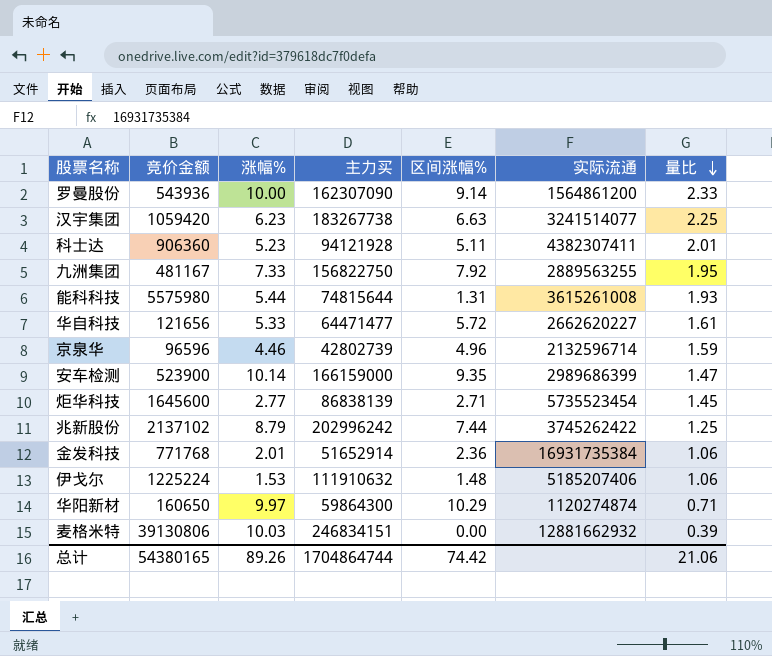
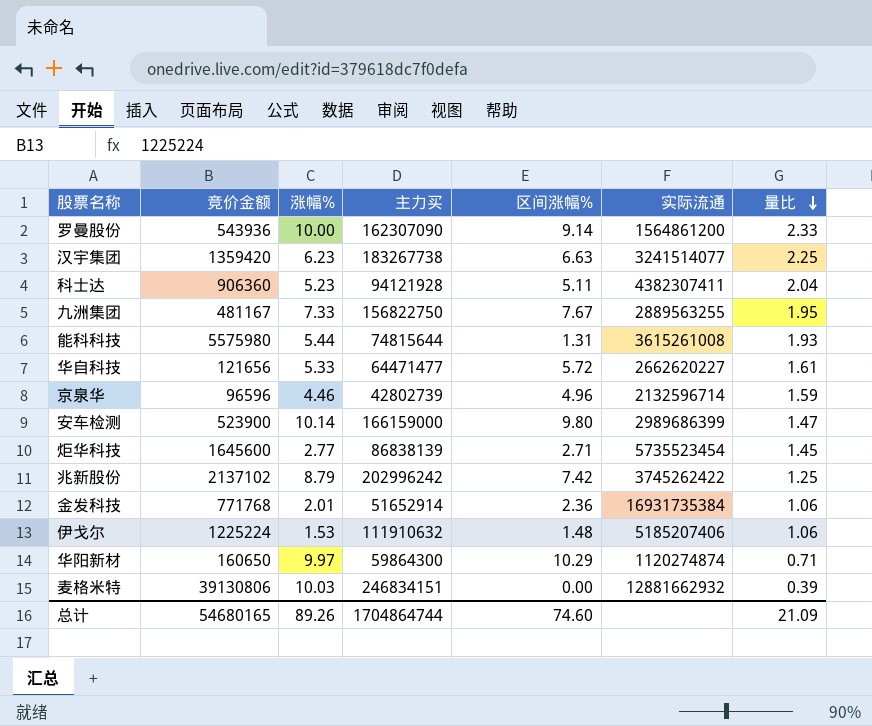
汉宇集团 | 竞价金额: 1059420 -> 1359420
科士达 | 量比: 2.01 -> 2.04
九洲集团 | 区间涨幅%: 7.92 -> 7.67
安车检测 | 区间涨幅%: 9.35 -> 9.80
兆新股份 | 区间涨幅%: 7.44 -> 7.42
总计 | 竞价金额: 54380165 -> 54680165
总计 | 区间涨幅%: 74.42 -> 74.60
总计 | 量比: 21.06 -> 21.09

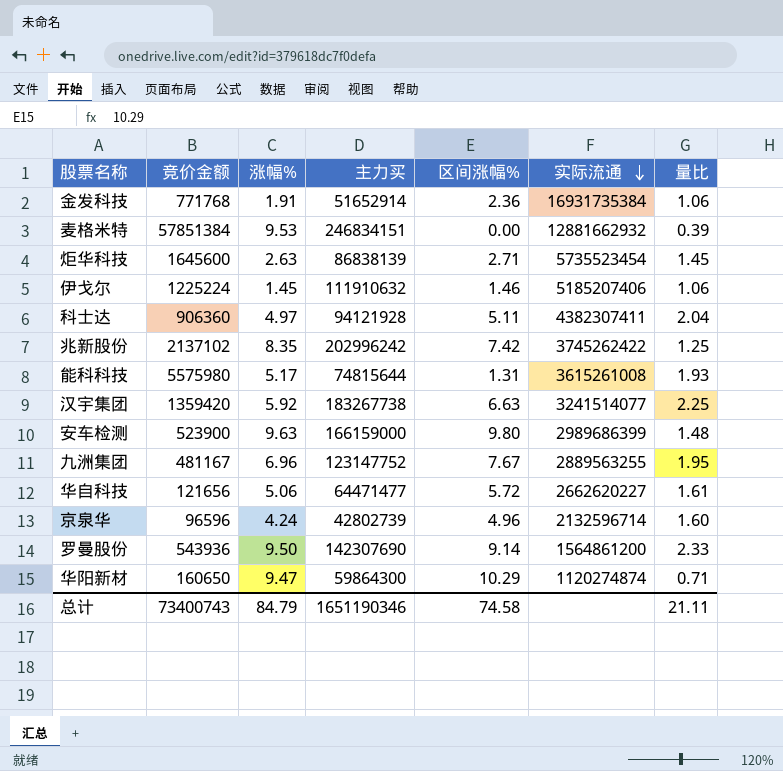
row order: 量比 descending -> 实际流通 descending
金发科技 | 涨幅%: 2.01 -> 1.91
麦格米特 | 竞价金额: 39130806 -> 57851384
麦格米特 | 涨幅%: 10.03 -> 9.53
炬华科技 | 涨幅%: 2.77 -> 2.63
伊戈尔 | 涨幅%: 1.53 -> 1.45
伊戈尔 | 区间涨幅%: 1.48 -> 1.46
科士达 | 涨幅%: 5.23 -> 4.97
兆新股份 | 涨幅%: 8.79 -> 8.35
能科科技 | 涨幅%: 5.44 -> 5.17
汉宇集团 | 涨幅%: 6.23 -> 5.92
安车检测 | 涨幅%: 10.14 -> 9.63
安车检测 | 量比: 1.47 -> 1.48
九洲集团 | 涨幅%: 7.33 -> 6.96
九洲集团 | 主力买: 156822750 -> 123147752
华自科技 | 涨幅%: 5.33 -> 5.06
京泉华 | 涨幅%: 4.46 -> 4.24
京泉华 | 量比: 1.59 -> 1.60
罗曼股份 | 涨幅%: 10.00 -> 9.50
罗曼股份 | 主力买: 162307090 -> 142307690
华阳新材 | 涨幅%: 9.97 -> 9.47
总计 | 竞价金额: 54680165 -> 73400743
总计 | 涨幅%: 89.26 -> 84.79
总计 | 主力买: 1704864744 -> 1651190346
总计 | 区间涨幅%: 74.60 -> 74.58
总计 | 量比: 21.09 -> 21.11

